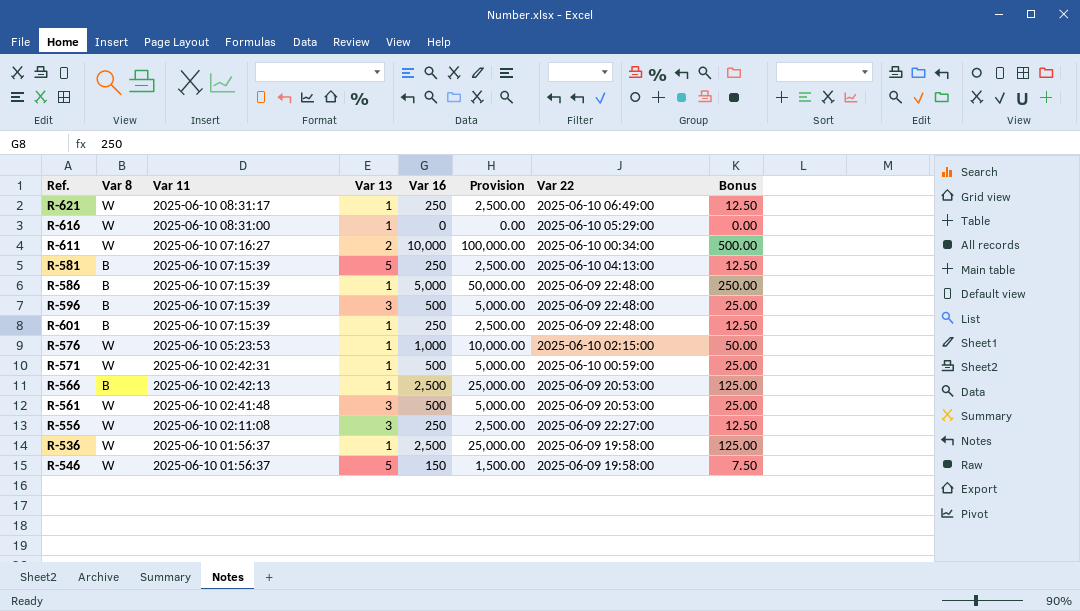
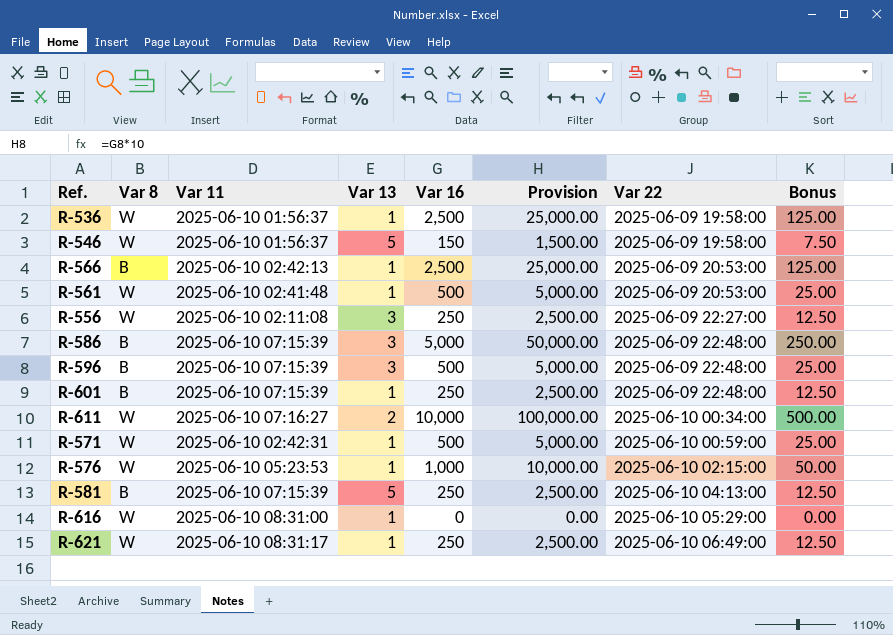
row order: Var 11 descending -> Var 22 ascending
R-561 | Var 13: 3 -> 1
R-586 | Var 13: 1 -> 3

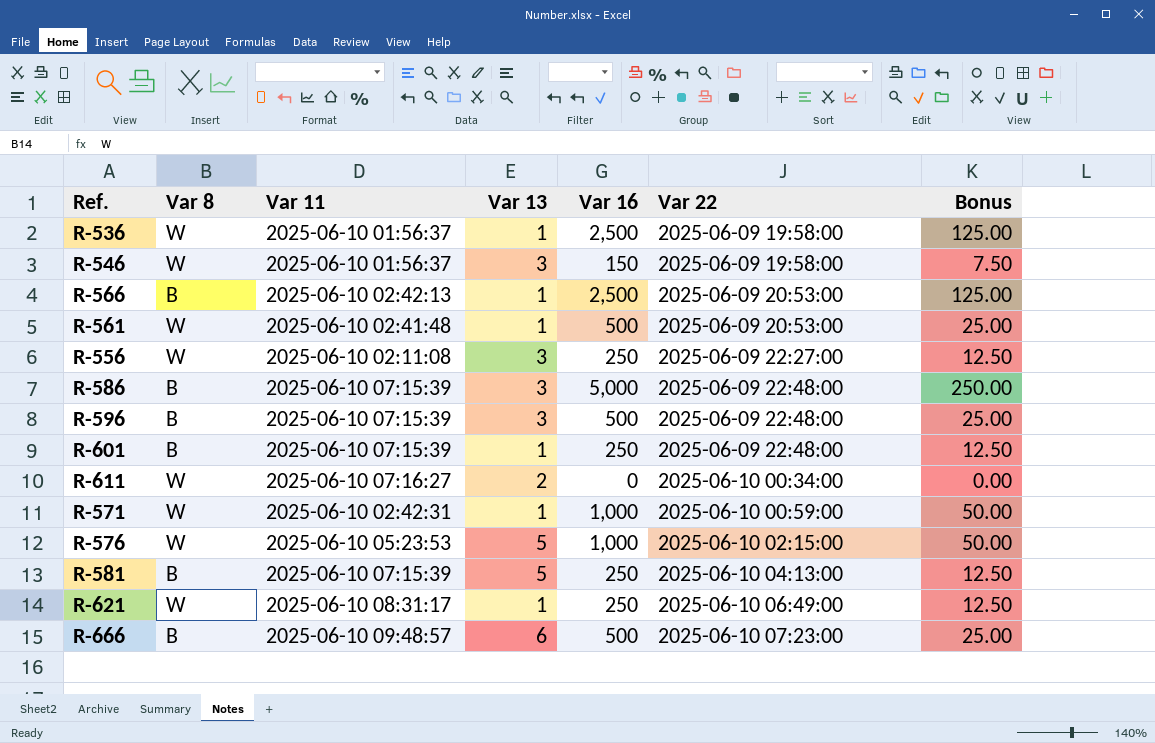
column Provision | formula: [Var 16] * 10 -> none
row R-616: W | 2025-06-10 08:31:00 | 1 | 0 | 0.00 | 2025-06-10 05:29:00 | 0.00 -> none
R-546 | Var 13: 5 -> 3
R-611 | Var 16: 10,000 -> 0
R-611 | Bonus: 500.00 -> 0.00
R-571 | Var 16: 500 -> 1,000
R-571 | Bonus: 25.00 -> 50.00
R-576 | Var 13: 1 -> 5
row R-666: none -> B | 2025-06-10 09:48:57 | 6 | 500 | 2025-06-10 07:23:00 | 25.00

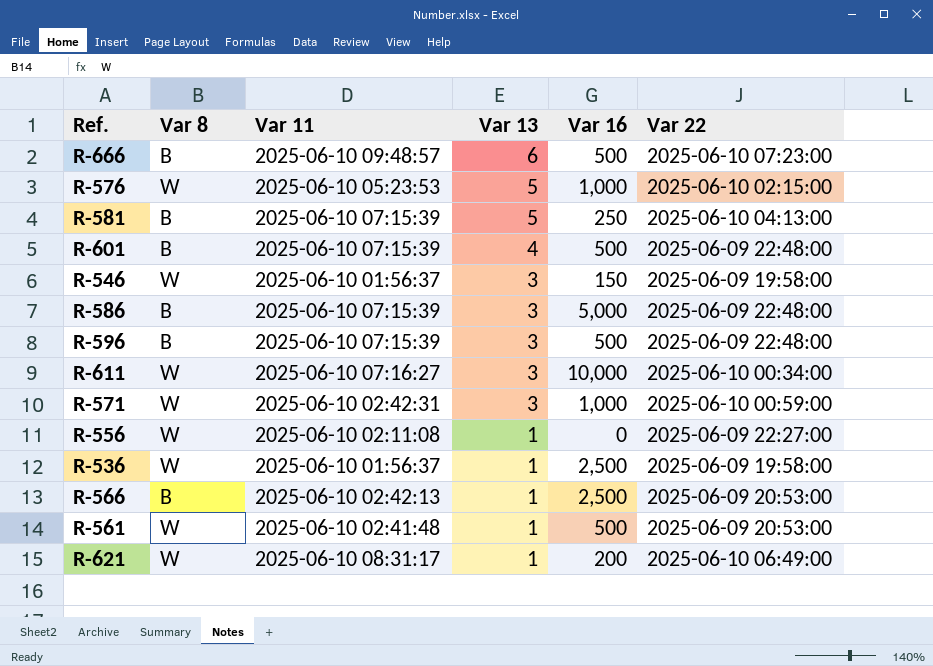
row order: Var 22 ascending -> Var 13 descending
column Bonus | formula: [Var 16] * 0.05 -> none
R-601 | Var 13: 1 -> 4
R-601 | Var 16: 250 -> 500
R-611 | Var 13: 2 -> 3
R-611 | Var 16: 0 -> 10,000
R-571 | Var 13: 1 -> 3
R-556 | Var 13: 3 -> 1
R-556 | Var 16: 250 -> 0
R-621 | Var 16: 250 -> 200

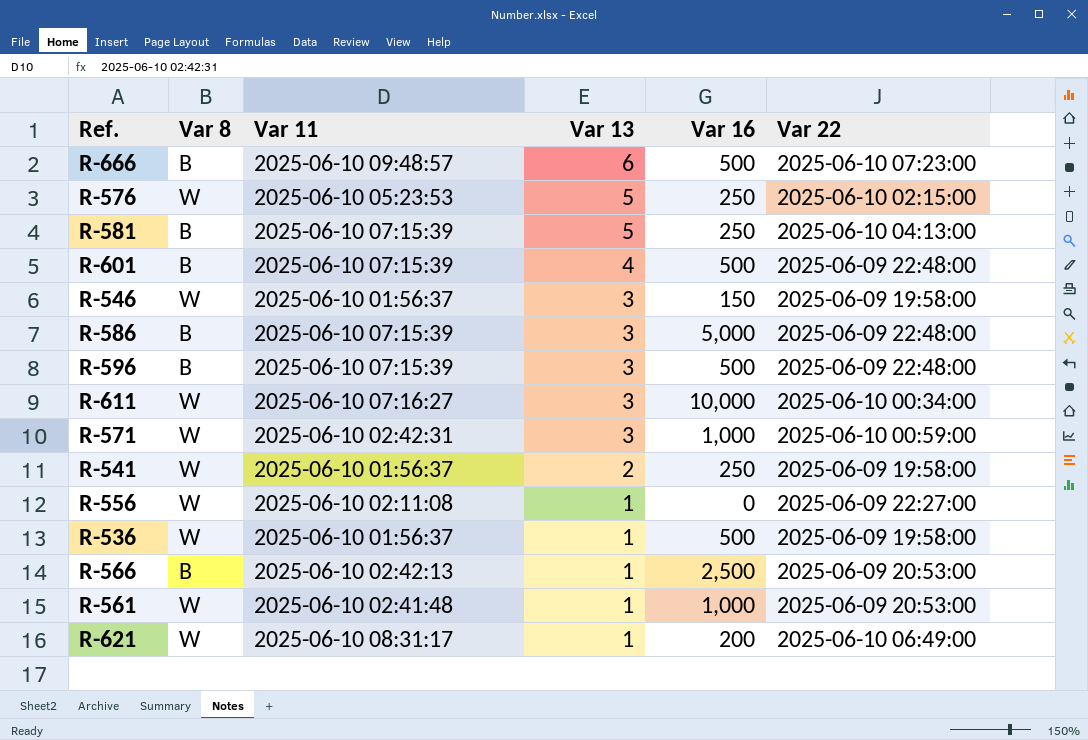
R-576 | Var 16: 1,000 -> 250
row R-541: none -> W | 2025-06-10 01:56:37 | 2 | 250 | 2025-06-09 19:58:00
R-536 | Var 16: 2,500 -> 500
R-561 | Var 16: 500 -> 1,000

